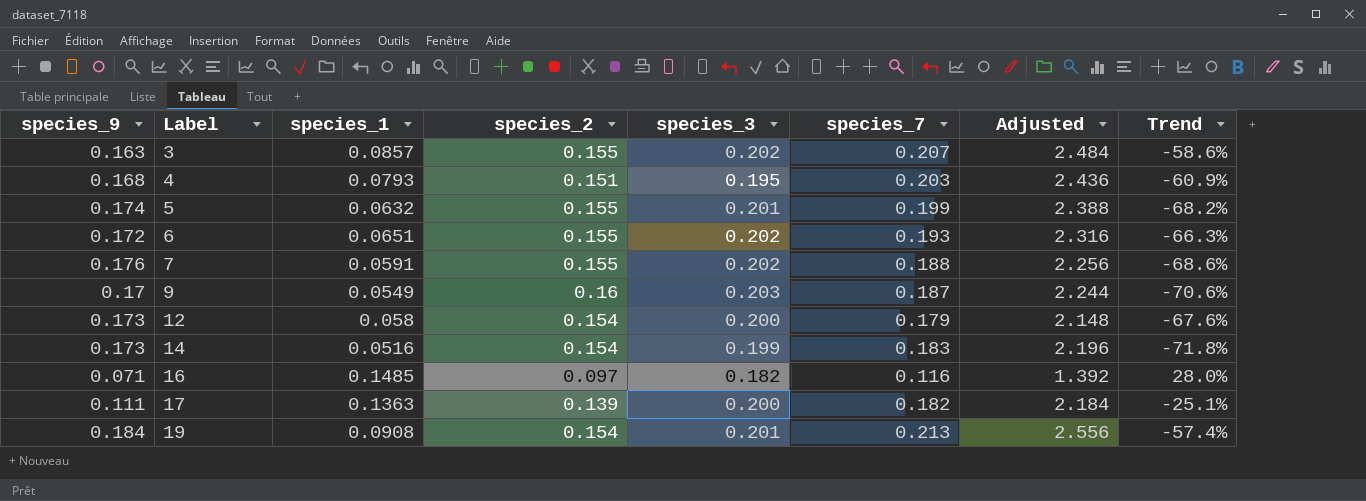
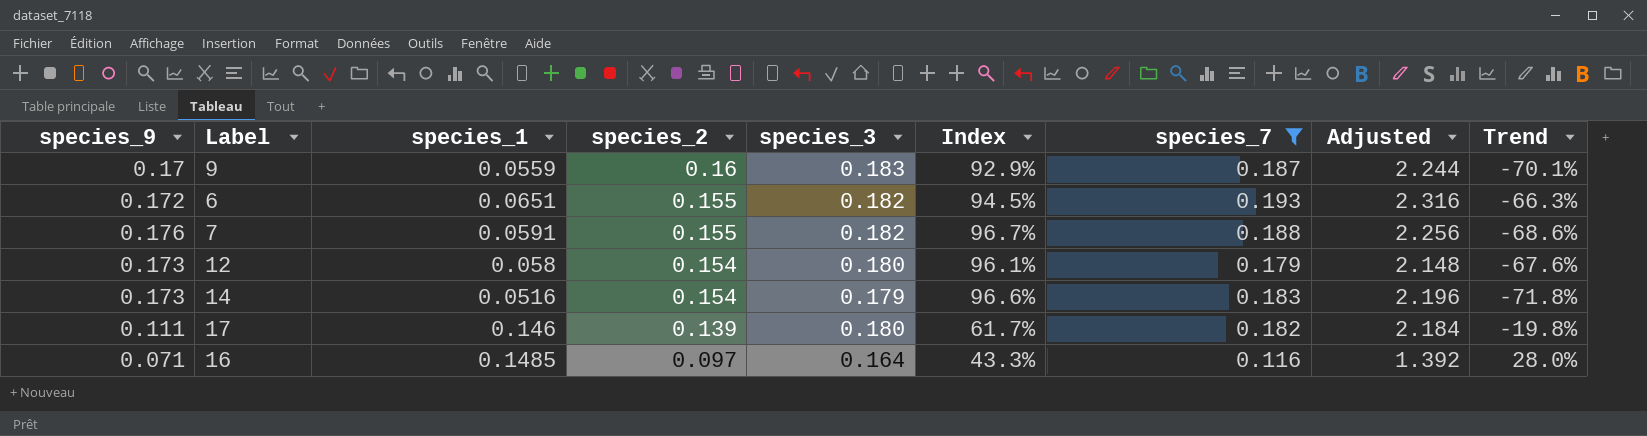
filter: none -> species_7 <= 0.193
row order: Label ascending -> species_2 descending
column Index | formula: none -> [species_9] / [species_3]
9 | species_1: 0.0549 -> 0.0559
9 | species_3: 0.203 -> 0.183
9 | Trend: -70.6% -> -70.1%
6 | species_3: 0.202 -> 0.182
7 | species_3: 0.202 -> 0.182
12 | species_3: 0.200 -> 0.180
14 | species_3: 0.199 -> 0.179
17 | species_1: 0.1363 -> 0.146
17 | species_3: 0.200 -> 0.180
17 | Trend: -25.1% -> -19.8%
16 | species_3: 0.182 -> 0.164

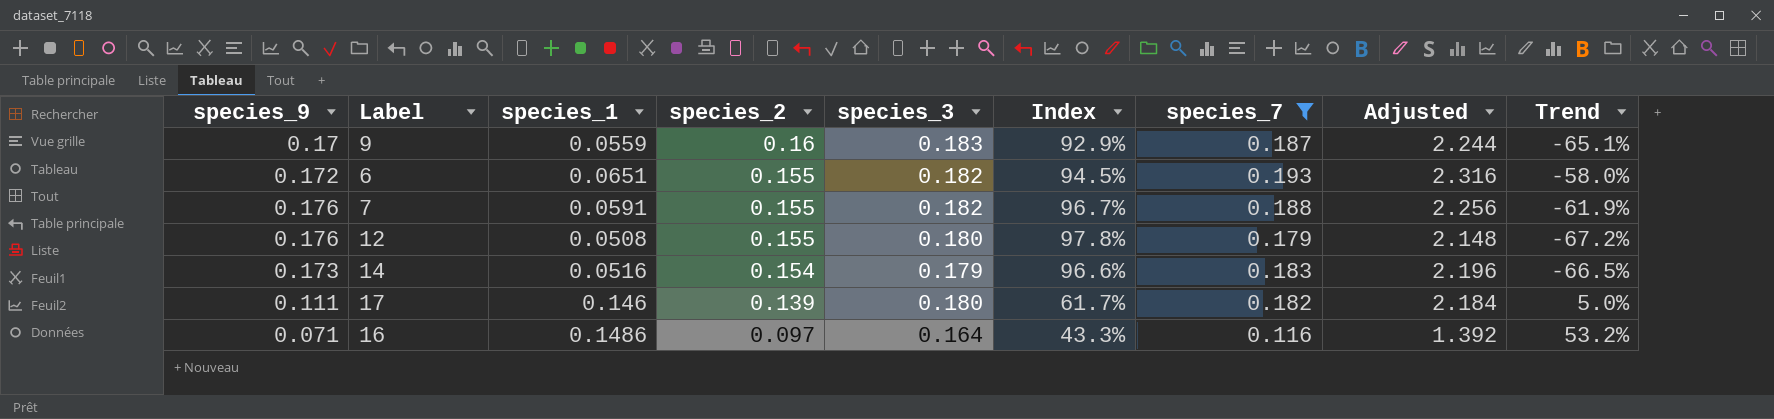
column Trend | formula: ([species_1] - [species_7]) / [species_7] -> ([species_1] - [species_2]) / [species_2]
12 | species_9: 0.173 -> 0.176
12 | species_1: 0.058 -> 0.0508
12 | species_2: 0.154 -> 0.155
12 | Index: 96.1% -> 97.8%
16 | species_1: 0.1485 -> 0.1486

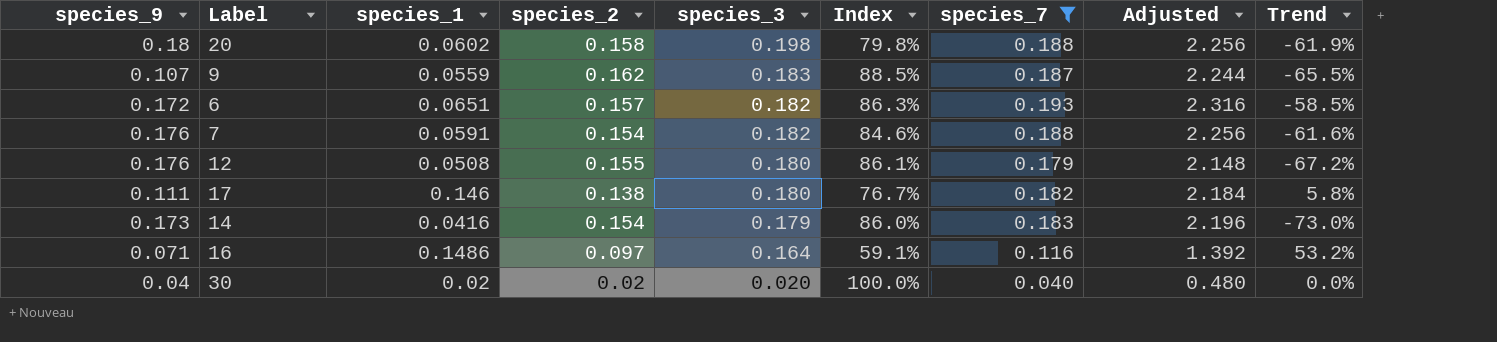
row order: species_2 descending -> species_3 descending
column Index | formula: [species_9] / [species_3] -> [species_2] / [species_3]
row 20: none -> 0.18 | 0.0602 | 0.158 | 0.198 | 79.8% | 0.188 | 2.256 | -61.9%
9 | species_9: 0.17 -> 0.107
9 | species_2: 0.16 -> 0.162
9 | Trend: -65.1% -> -65.5%
6 | species_2: 0.155 -> 0.157
6 | Trend: -58.0% -> -58.5%
7 | species_2: 0.155 -> 0.154
7 | Trend: -61.9% -> -61.6%
17 | species_2: 0.139 -> 0.138
17 | Trend: 5.0% -> 5.8%
14 | species_1: 0.0516 -> 0.0416
14 | Trend: -66.5% -> -73.0%
row 30: none -> 0.04 | 0.02 | 0.02 | 0.020 | 100.0% | 0.040 | 0.480 | 0.0%

